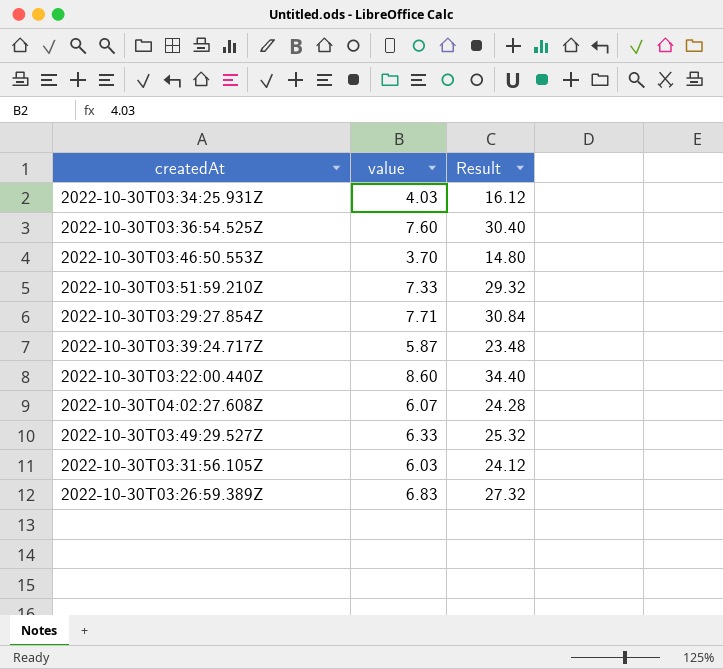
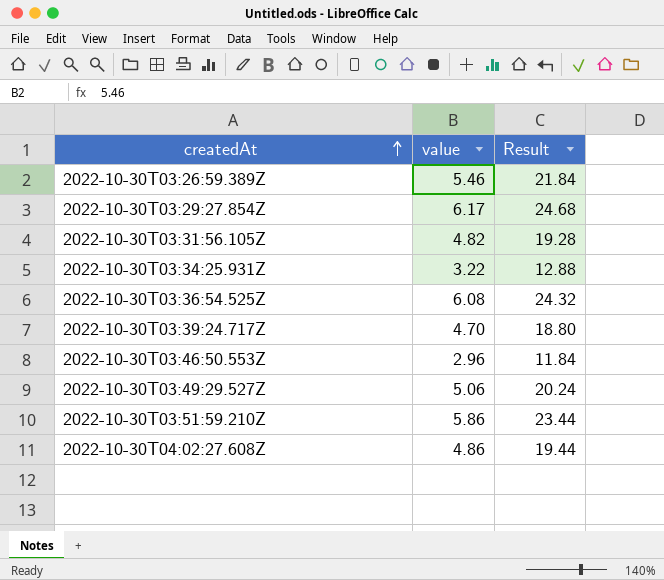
row order: none -> createdAt ascending
row 2022-10-30T03:22:00.440Z: 8.60 | 34.40 -> none
2022-10-30T03:26:59.389Z | value: 6.83 -> 5.46
2022-10-30T03:26:59.389Z | Result: 27.32 -> 21.84
2022-10-30T03:29:27.854Z | value: 7.71 -> 6.17
2022-10-30T03:29:27.854Z | Result: 30.84 -> 24.68
2022-10-30T03:31:56.105Z | value: 6.03 -> 4.82
2022-10-30T03:31:56.105Z | Result: 24.12 -> 19.28
2022-10-30T03:34:25.931Z | value: 4.03 -> 3.22
2022-10-30T03:34:25.931Z | Result: 16.12 -> 12.88
2022-10-30T03:36:54.525Z | value: 7.60 -> 6.08
2022-10-30T03:36:54.525Z | Result: 30.40 -> 24.32
2022-10-30T03:39:24.717Z | value: 5.87 -> 4.70
2022-10-30T03:39:24.717Z | Result: 23.48 -> 18.80
2022-10-30T03:46:50.553Z | value: 3.70 -> 2.96
2022-10-30T03:46:50.553Z | Result: 14.80 -> 11.84
2022-10-30T03:49:29.527Z | value: 6.33 -> 5.06
2022-10-30T03:49:29.527Z | Result: 25.32 -> 20.24
2022-10-30T03:51:59.210Z | value: 7.33 -> 5.86
2022-10-30T03:51:59.210Z | Result: 29.32 -> 23.44
2022-10-30T04:02:27.608Z | value: 6.07 -> 4.86
2022-10-30T04:02:27.608Z | Result: 24.28 -> 19.44

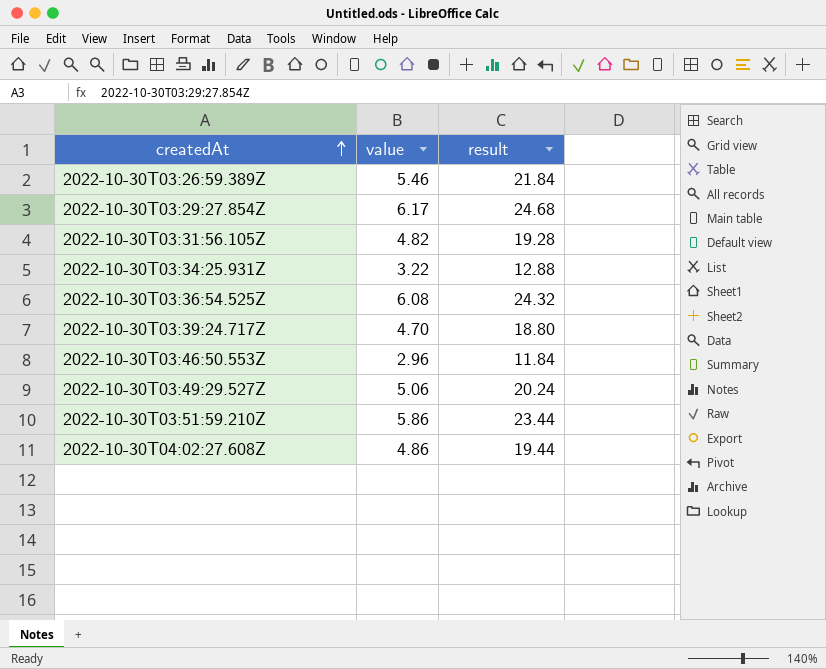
column name: Result -> result

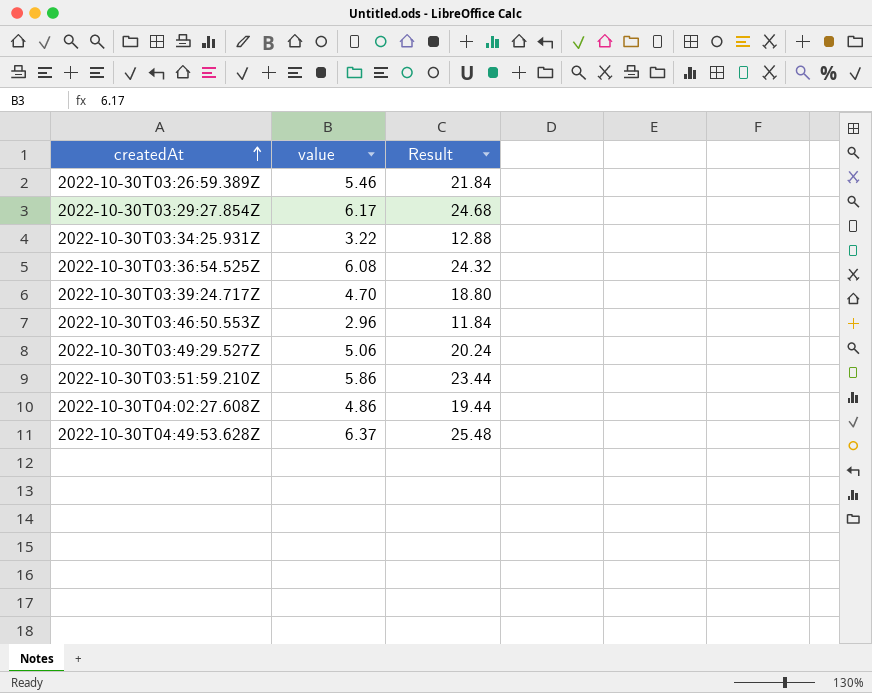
column name: result -> Result
row 2022-10-30T03:31:56.105Z: 4.82 | 19.28 -> none
row 2022-10-30T04:49:53.628Z: none -> 6.37 | 25.48

